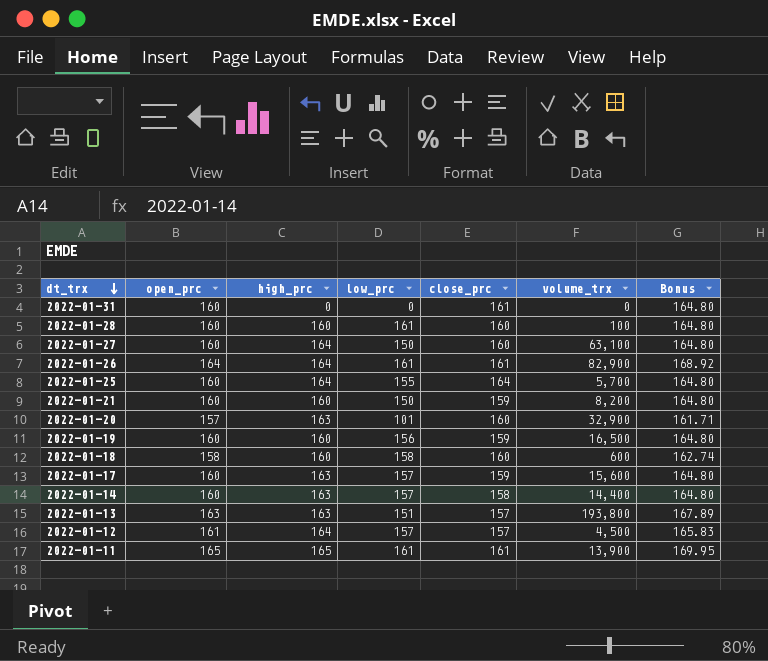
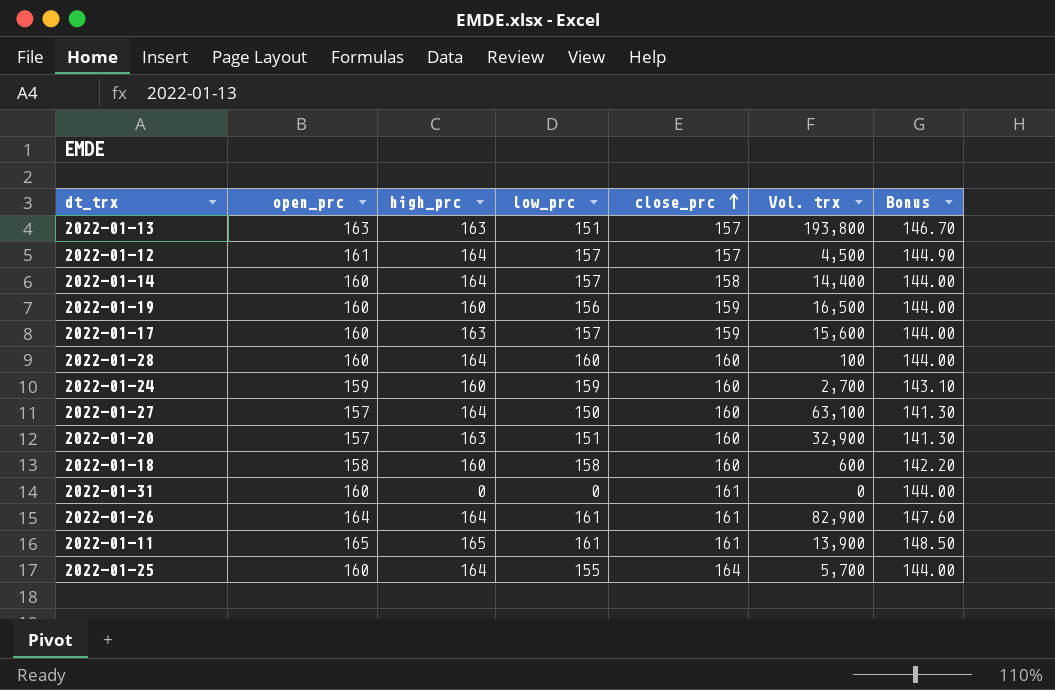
row order: dt_trx descending -> close_prc ascending
column name: volume_trx -> Vol. trx
column Bonus | formula: [open_prc] * 1.03 -> [open_prc] * 0.9
row 2022-01-21: 160 | 160 | 150 | 159 | 8,200 | 164.80 -> none
2022-01-14 | high_prc: 163 -> 164
2022-01-28 | high_prc: 160 -> 164
2022-01-28 | low_prc: 161 -> 160
row 2022-01-24: none -> 159 | 160 | 159 | 160 | 2,700 | 143.10
2022-01-27 | open_prc: 160 -> 157
2022-01-20 | low_prc: 101 -> 151

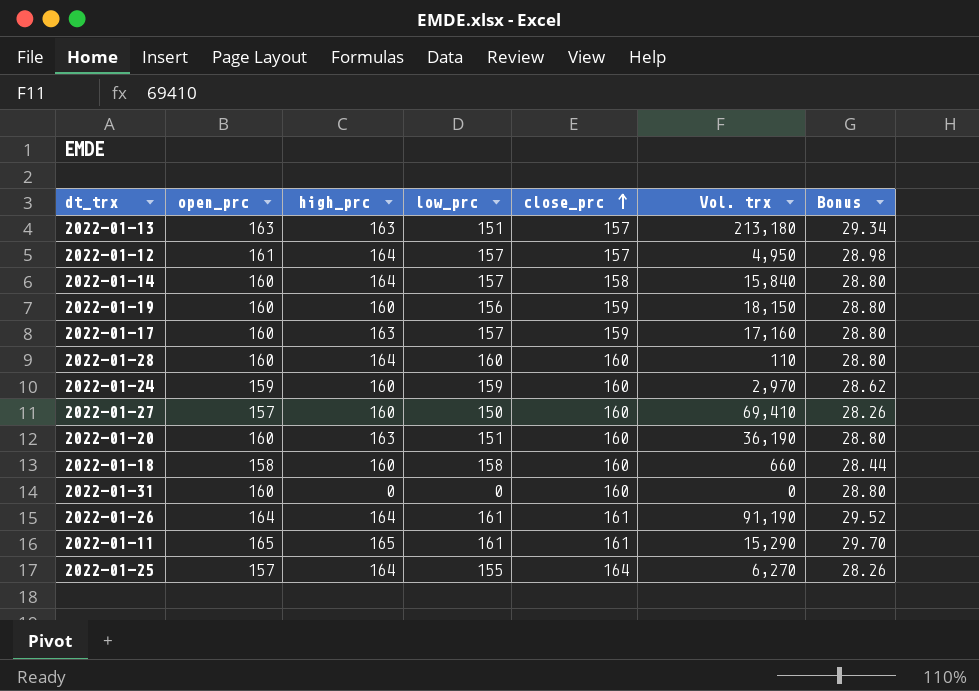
column Bonus | formula: [open_prc] * 0.9 -> [open_prc] * 0.18
2022-01-13 | Vol. trx: 193,800 -> 213,180
2022-01-12 | Vol. trx: 4,500 -> 4,950
2022-01-14 | Vol. trx: 14,400 -> 15,840
2022-01-19 | Vol. trx: 16,500 -> 18,150
2022-01-17 | Vol. trx: 15,600 -> 17,160
2022-01-28 | Vol. trx: 100 -> 110
2022-01-24 | Vol. trx: 2,700 -> 2,970
2022-01-27 | high_prc: 164 -> 160
2022-01-27 | Vol. trx: 63,100 -> 69,410
2022-01-20 | open_prc: 157 -> 160
2022-01-20 | Vol. trx: 32,900 -> 36,190
2022-01-18 | Vol. trx: 600 -> 660
2022-01-31 | close_prc: 161 -> 160
2022-01-26 | Vol. trx: 82,900 -> 91,190
2022-01-11 | Vol. trx: 13,900 -> 15,290
2022-01-25 | open_prc: 160 -> 157
2022-01-25 | Vol. trx: 5,700 -> 6,270

